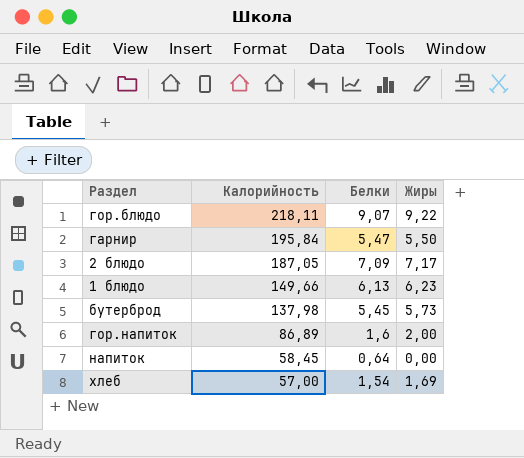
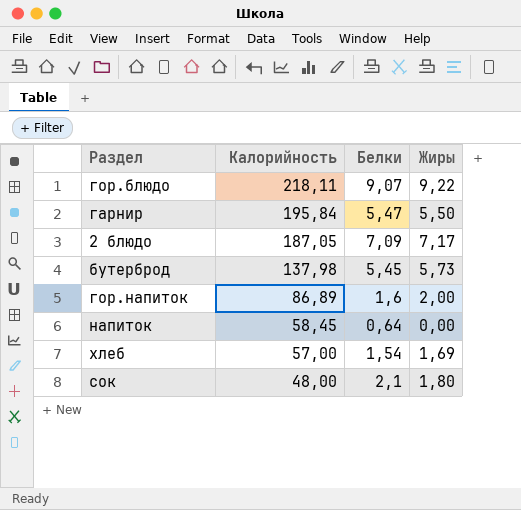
row 1 блюдо: 149,66 | 6,13 | 6,23 -> none
row сок: none -> 48,00 | 2,1 | 1,80

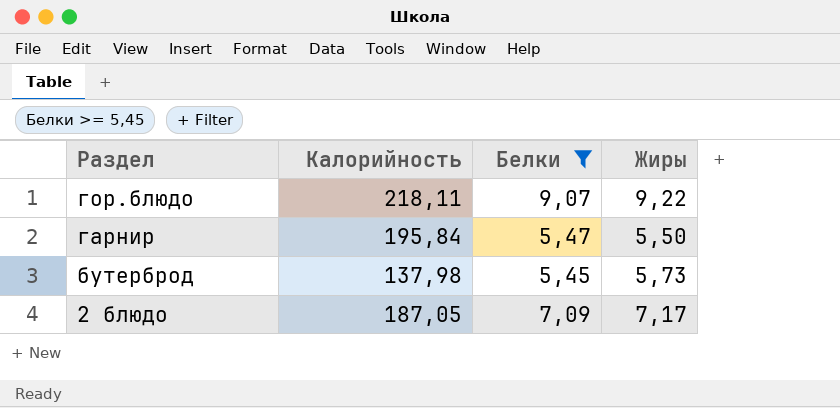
filter: none -> Белки >= 5,45
row order: Калорийность descending -> Раздел descending

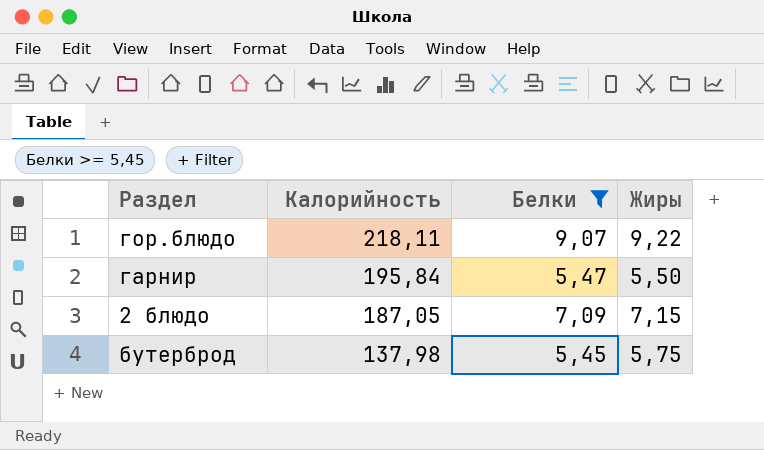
row order: Раздел descending -> Калорийность descending
2 блюдо | Жиры: 7,17 -> 7,15
бутерброд | Жиры: 5,73 -> 5,75

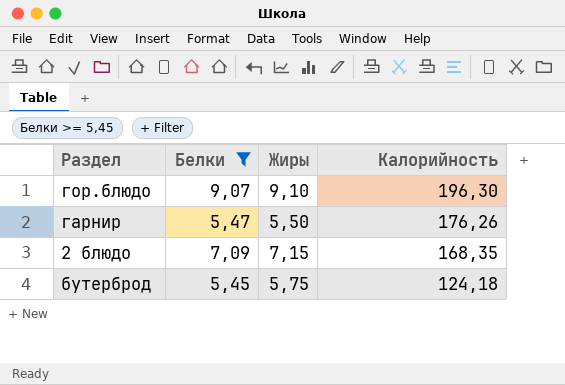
column Калорийность | position: 2 -> 4
гор.блюдо | Жиры: 9,22 -> 9,10
гор.блюдо | Калорийность: 218,11 -> 196,30
гарнир | Калорийность: 195,84 -> 176,26
2 блюдо | Калорийность: 187,05 -> 168,35
бутерброд | Калорийность: 137,98 -> 124,18

